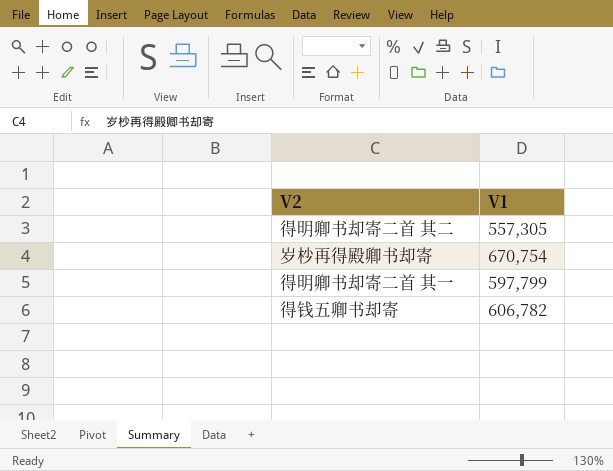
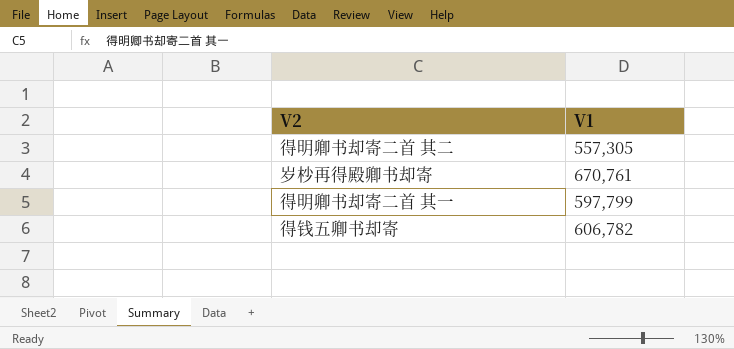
岁杪再得殿卿书却寄 | V1: 670,754 -> 670,761

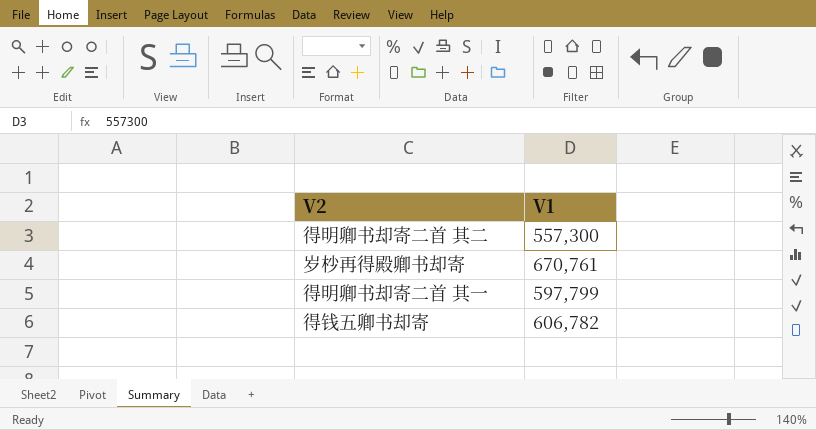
得明卿书却寄二首 其二 | V1: 557,305 -> 557,300

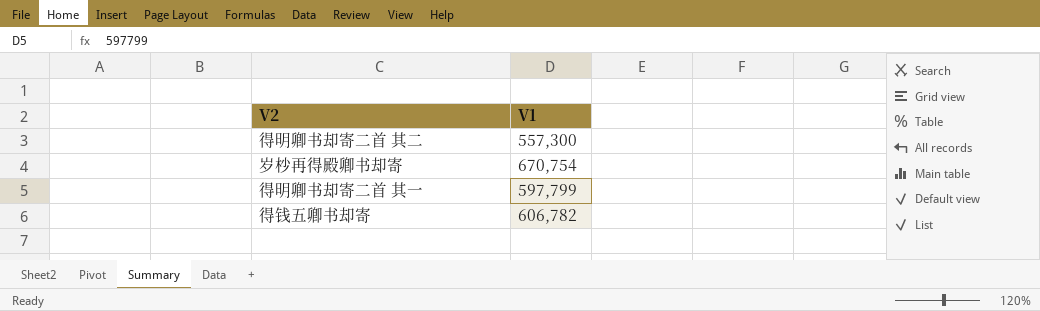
岁杪再得殿卿书却寄 | V1: 670,761 -> 670,754

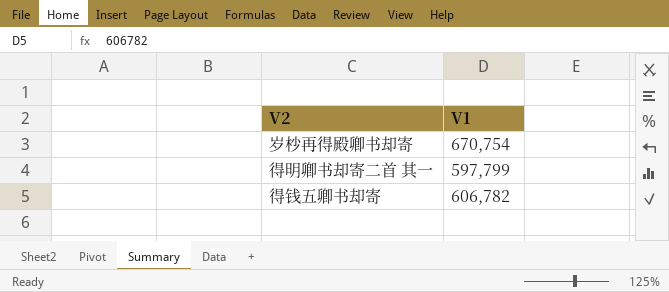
row 得明卿书却寄二首 其二: 557,300 -> none

